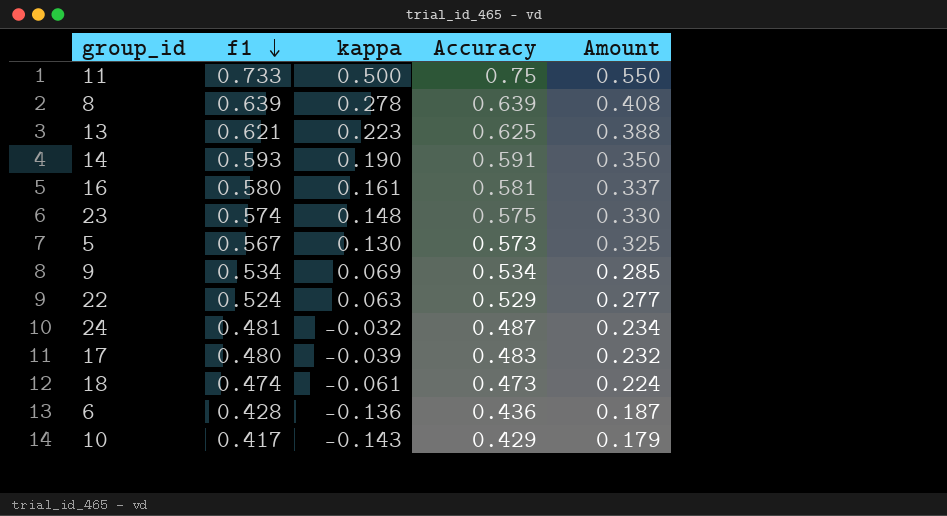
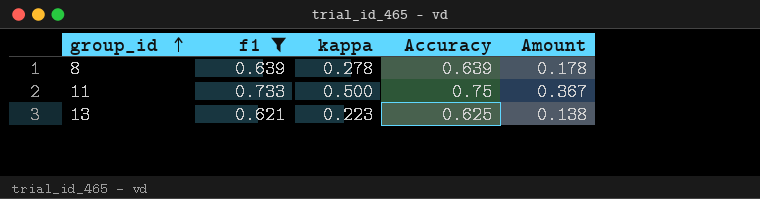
filter: none -> f1 >= 0.621
row order: f1 descending -> group_id ascending
column Amount | formula: [f1] * [Accuracy] -> [f1] * [kappa]

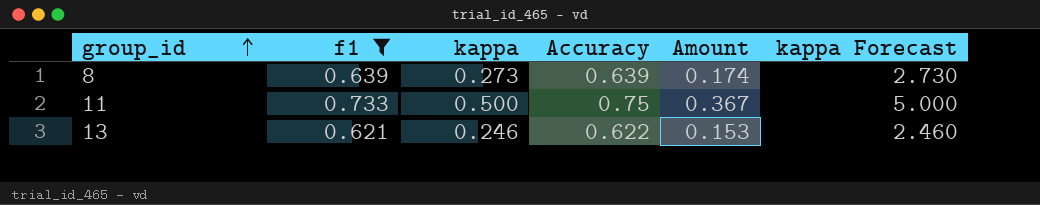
column kappa Forecast | formula: none -> [kappa] * 10
8 | kappa: 0.278 -> 0.273
8 | Amount: 0.178 -> 0.174
13 | kappa: 0.223 -> 0.246
13 | Accuracy: 0.625 -> 0.622
13 | Amount: 0.138 -> 0.153

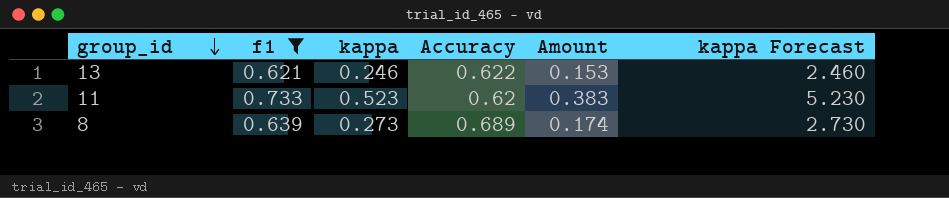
row order: group_id ascending -> group_id descending
11 | kappa: 0.500 -> 0.523
11 | Accuracy: 0.75 -> 0.62
11 | Amount: 0.367 -> 0.383
11 | kappa Forecast: 5.000 -> 5.230
8 | Accuracy: 0.639 -> 0.689

